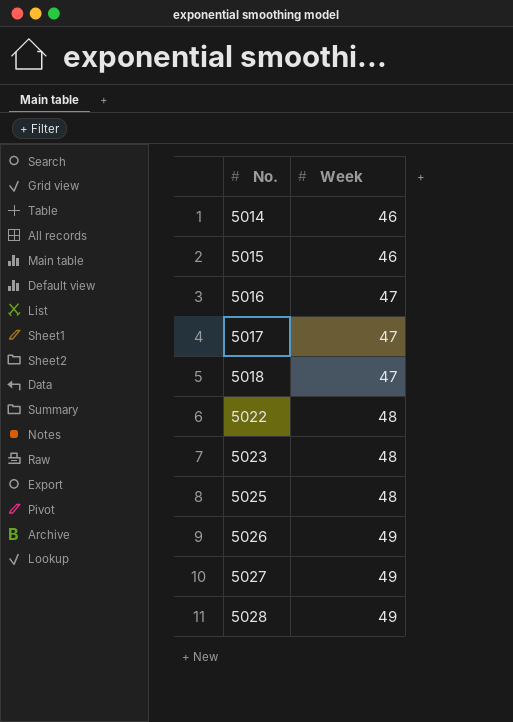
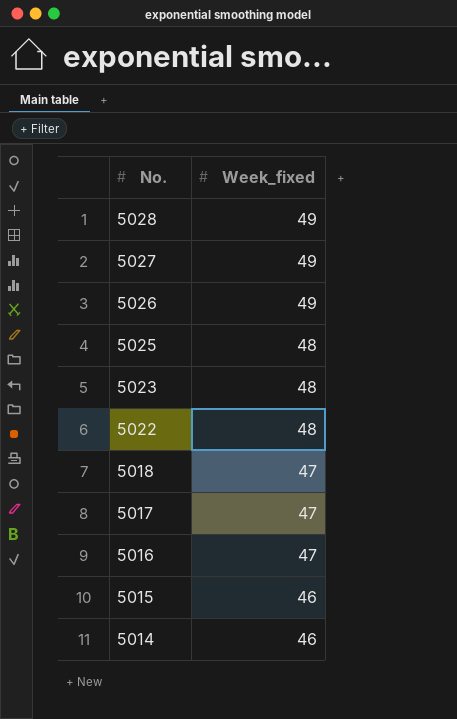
row order: No. ascending -> No. descending
column name: Week -> Week_fixed

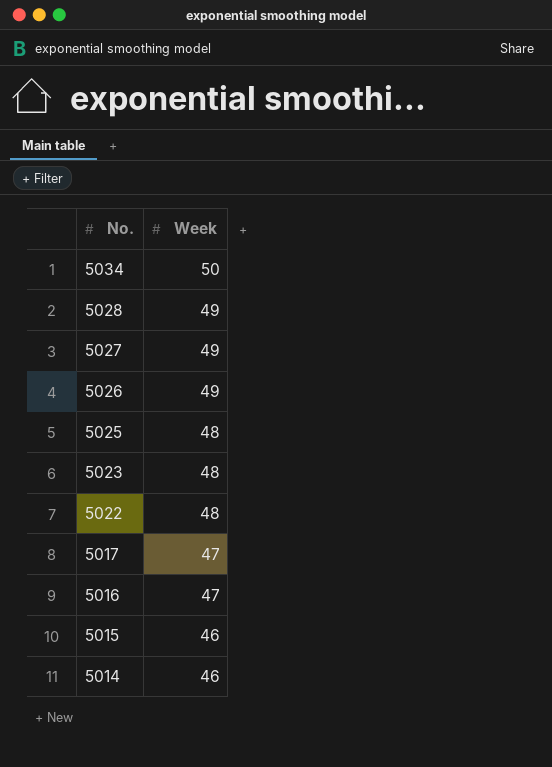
column name: Week_fixed -> Week
row 5018: 47 -> none
row 5034: none -> 50

